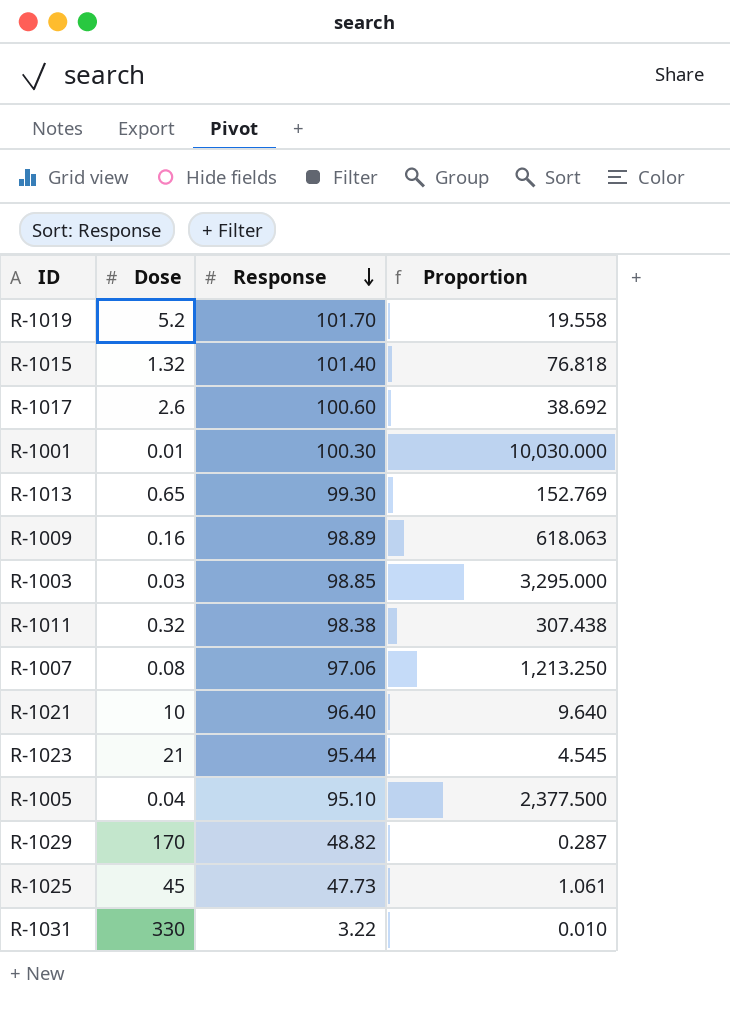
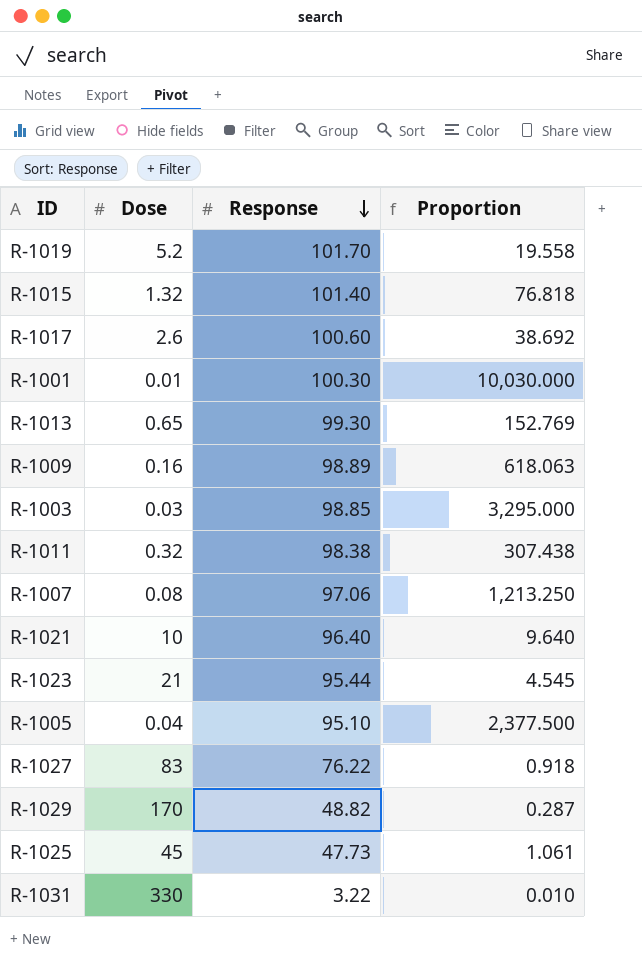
row R-1027: none -> 83 | 76.22 | 0.918

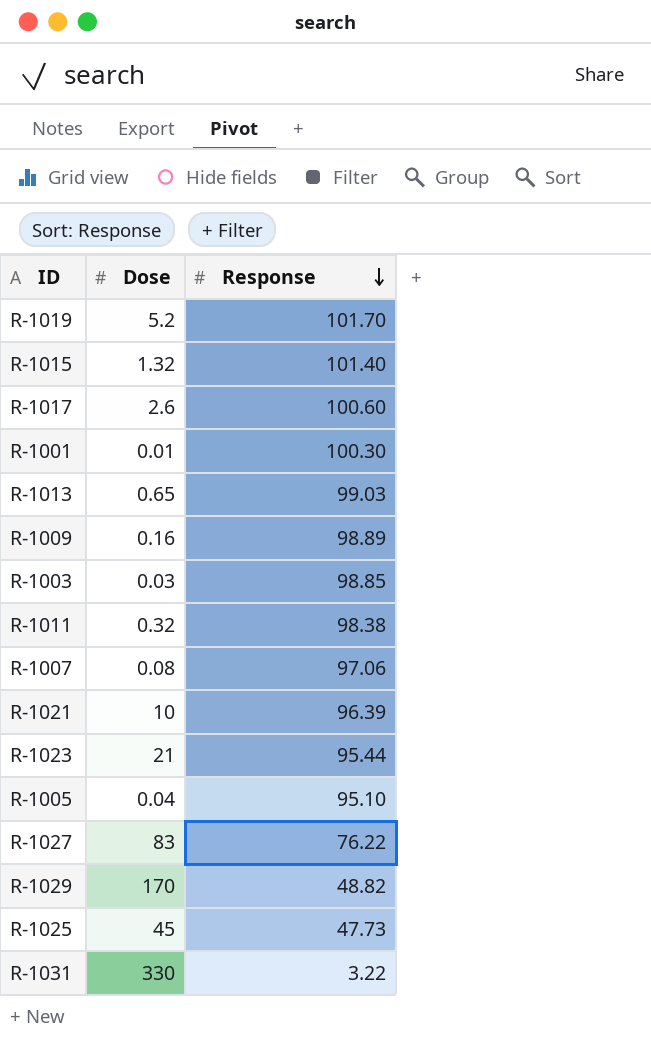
column Proportion | formula: [Response] / [Dose] -> none
R-1013 | Response: 99.30 -> 99.03
R-1021 | Response: 96.40 -> 96.39

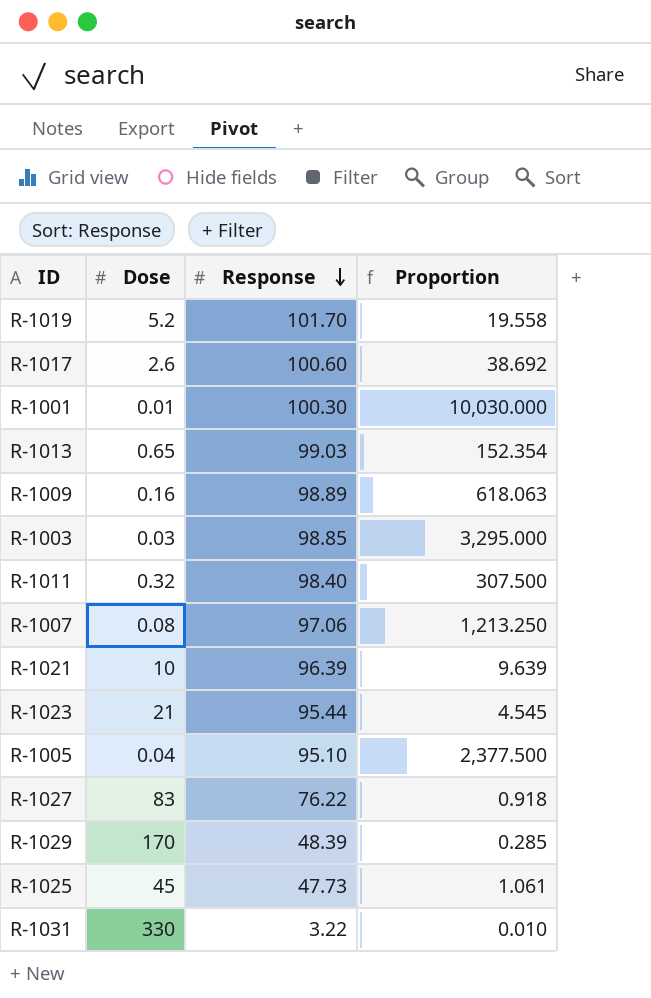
column Proportion | formula: none -> [Response] / [Dose]
row R-1015: 1.32 | 101.40 -> none
R-1011 | Response: 98.38 -> 98.40
R-1029 | Response: 48.82 -> 48.39

